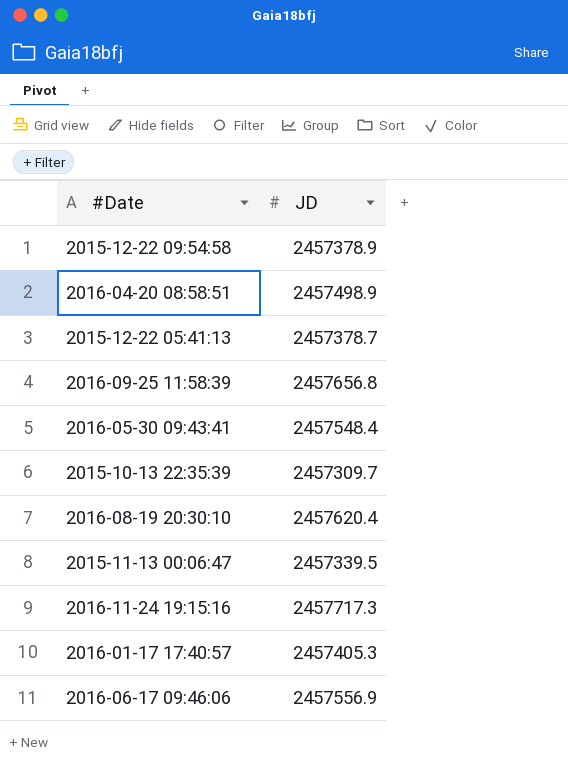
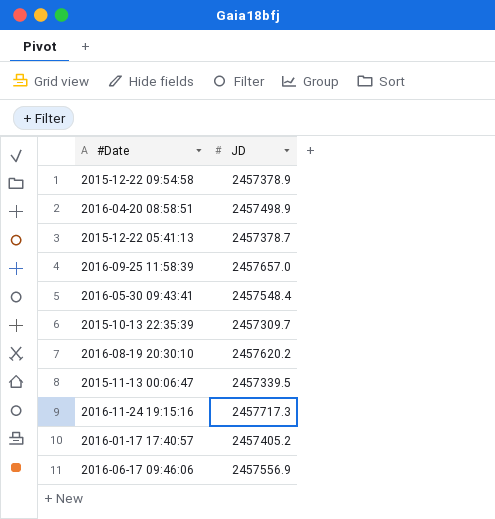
2016-09-25 11:58:39 | JD: 2457656.8 -> 2457657.0
2016-08-19 20:30:10 | JD: 2457620.4 -> 2457620.2
2016-01-17 17:40:57 | JD: 2457405.3 -> 2457405.2

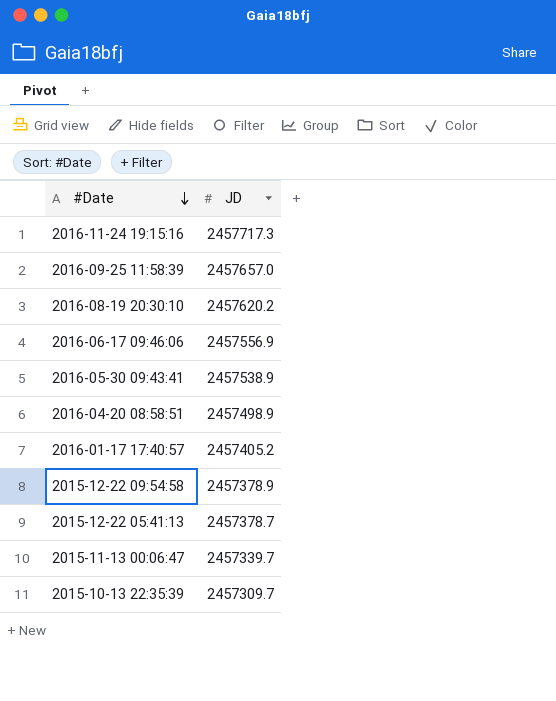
row order: none -> #Date descending
2016-05-30 09:43:41 | JD: 2457548.4 -> 2457538.9
2015-11-13 00:06:47 | JD: 2457339.5 -> 2457339.7

